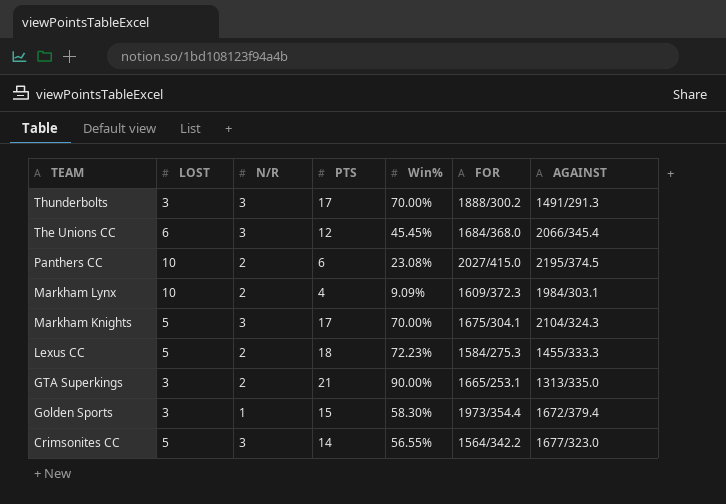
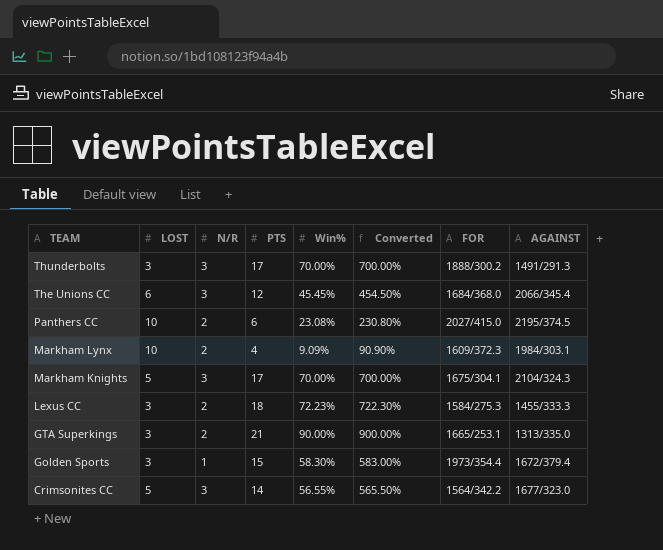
column Converted | formula: none -> [Win%] * 10
Lexus CC | LOST: 5 -> 3

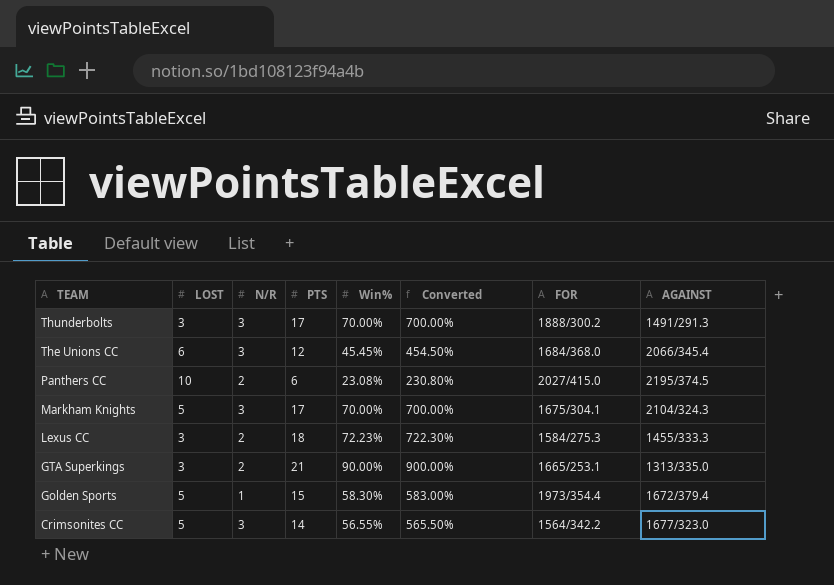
row Markham Lynx: 10 | 2 | 4 | 9.09% | 90.90% | 1609/372.3 | 1984/303.1 -> none
Golden Sports | LOST: 3 -> 5

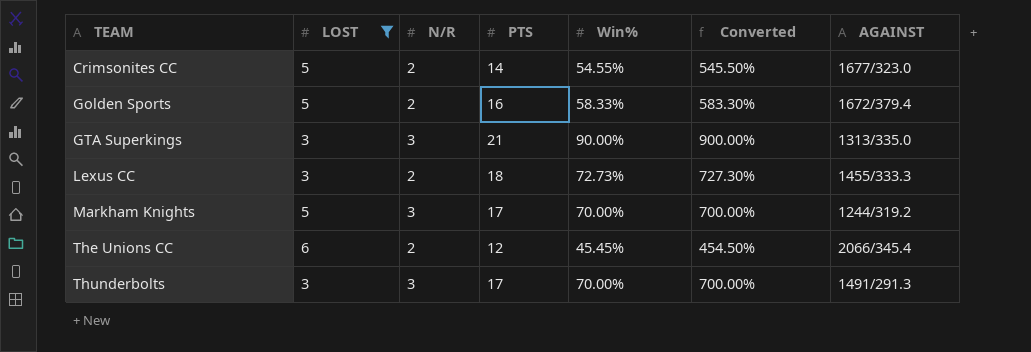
filter: none -> LOST != 10
row order: TEAM descending -> TEAM ascending
column FOR | position: 7 -> none
Crimsonites CC | N/R: 3 -> 2
Crimsonites CC | Win%: 56.55% -> 54.55%
Crimsonites CC | Converted: 565.50% -> 545.50%
Golden Sports | N/R: 1 -> 2
Golden Sports | PTS: 15 -> 16
Golden Sports | Win%: 58.30% -> 58.33%
Golden Sports | Converted: 583.00% -> 583.30%
GTA Superkings | N/R: 2 -> 3
Lexus CC | Win%: 72.23% -> 72.73%
Lexus CC | Converted: 722.30% -> 727.30%
Markham Knights | AGAINST: 2104/324.3 -> 1244/319.2
The Unions CC | N/R: 3 -> 2

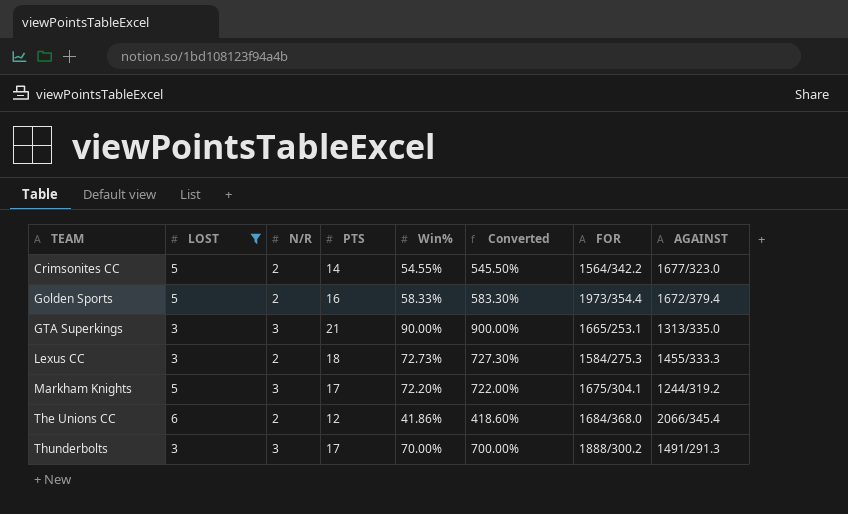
column FOR | position: none -> 7
Markham Knights | Win%: 70.00% -> 72.20%
Markham Knights | Converted: 700.00% -> 722.00%
The Unions CC | Win%: 45.45% -> 41.86%
The Unions CC | Converted: 454.50% -> 418.60%

